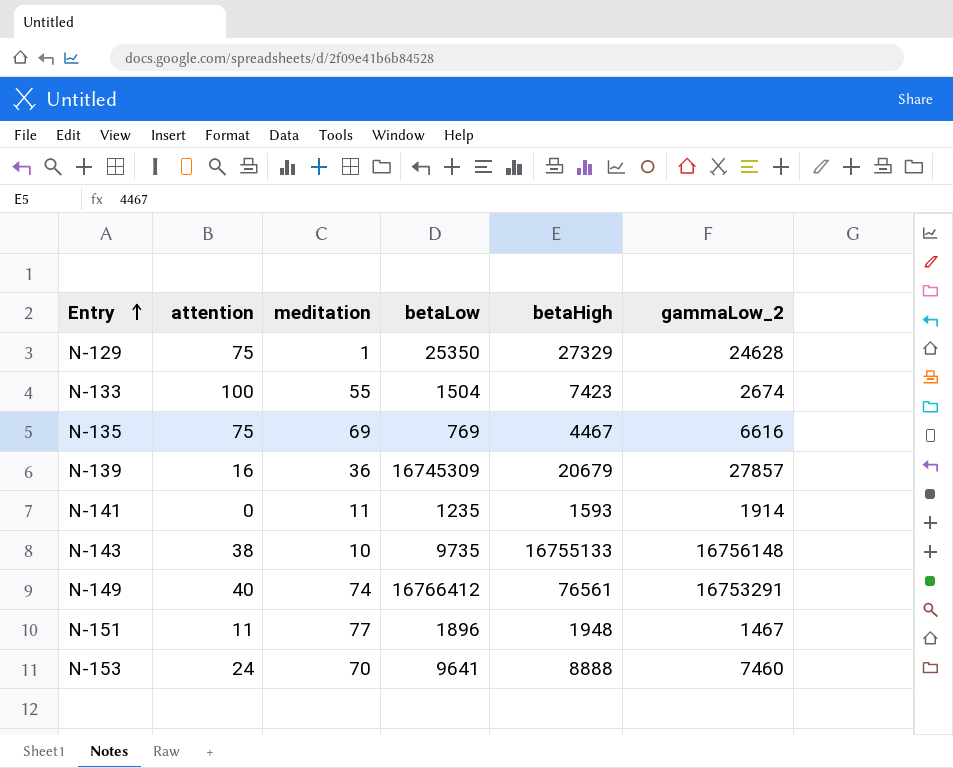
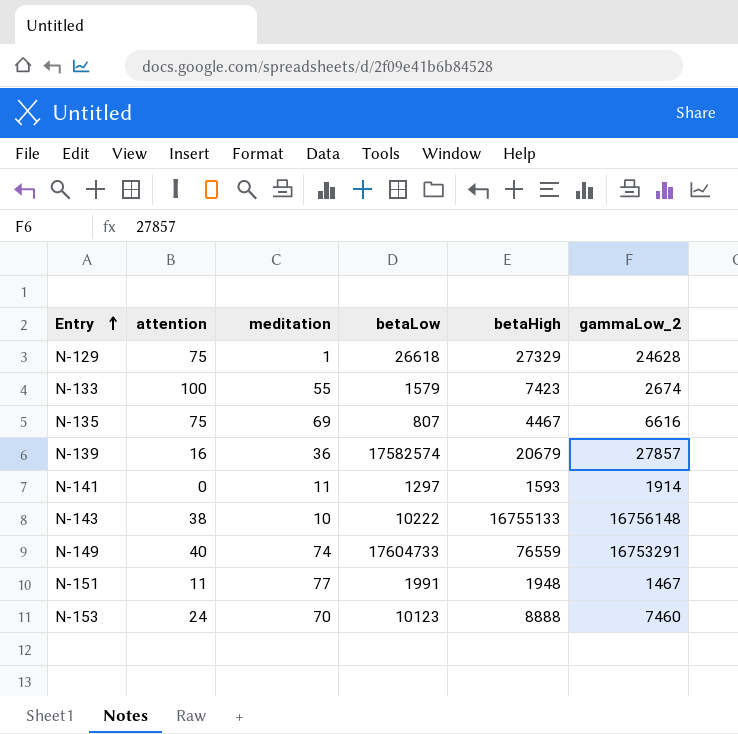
N-129 | betaLow: 25350 -> 26618
N-133 | betaLow: 1504 -> 1579
N-135 | betaLow: 769 -> 807
N-139 | betaLow: 16745309 -> 17582574
N-141 | betaLow: 1235 -> 1297
N-143 | betaLow: 9735 -> 10222
N-149 | betaLow: 16766412 -> 17604733
N-149 | betaHigh: 76561 -> 76559
N-151 | betaLow: 1896 -> 1991
N-153 | betaLow: 9641 -> 10123

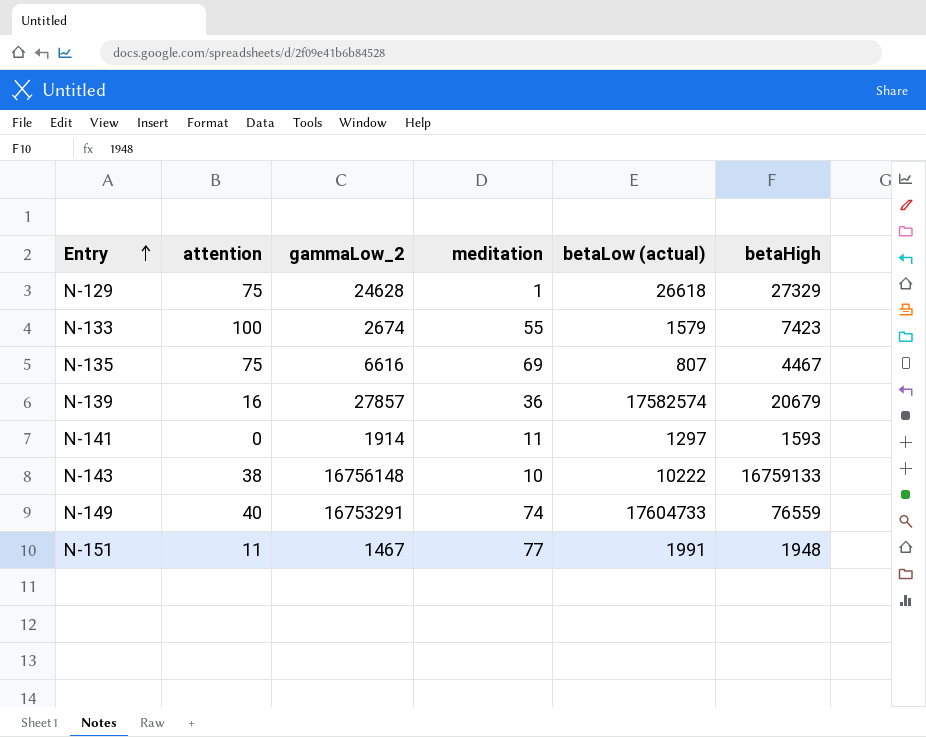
column gammaLow_2 | position: 6 -> 3
column name: betaLow -> betaLow (actual)
row N-153: 24 | 70 | 10123 | 8888 | 7460 -> none
N-143 | betaHigh: 16755133 -> 16759133

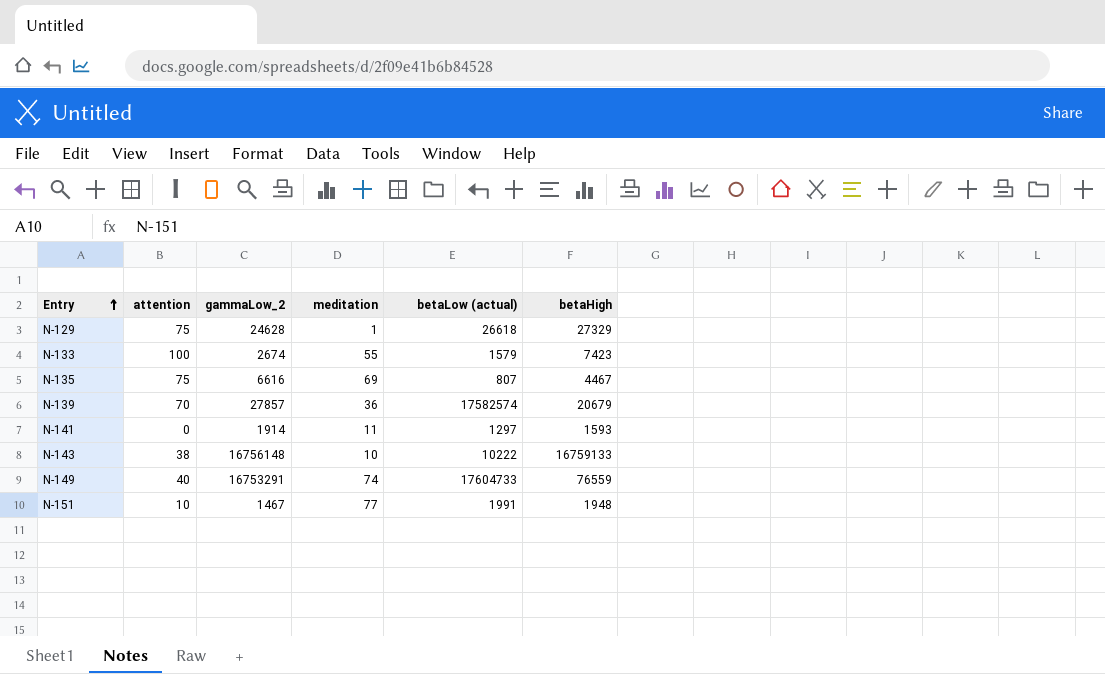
N-139 | attention: 16 -> 70
N-151 | attention: 11 -> 10

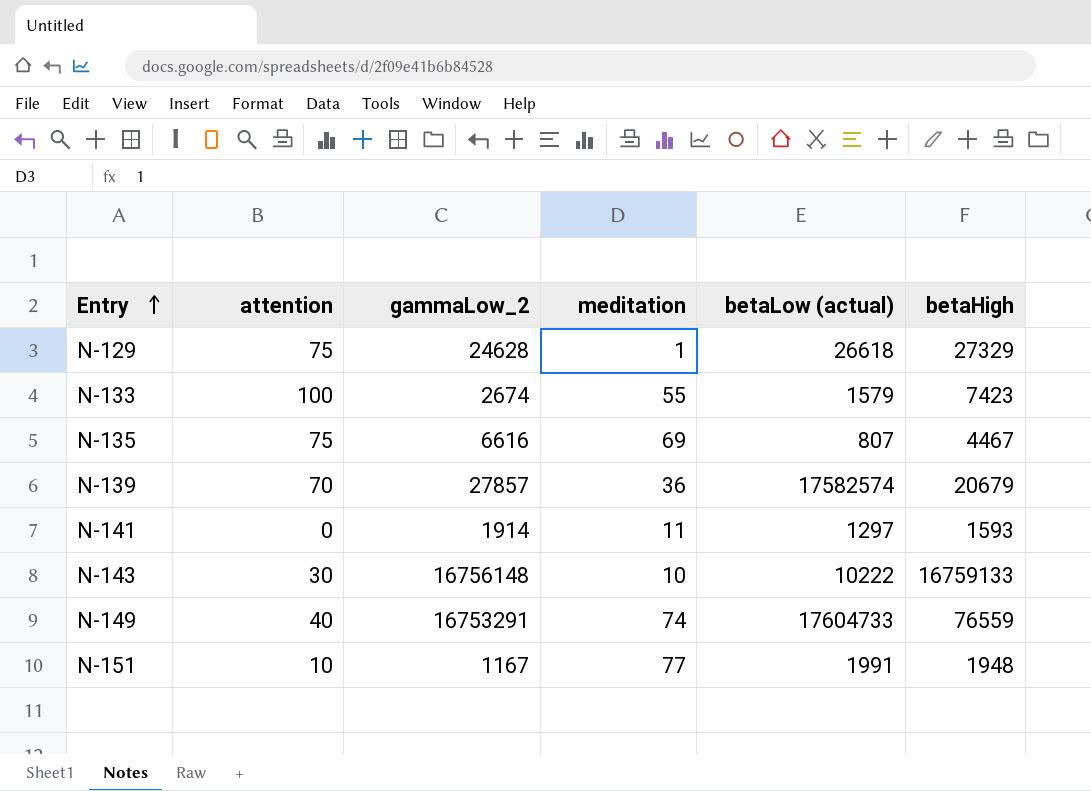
N-143 | attention: 38 -> 30
N-151 | gammaLow_2: 1467 -> 1167

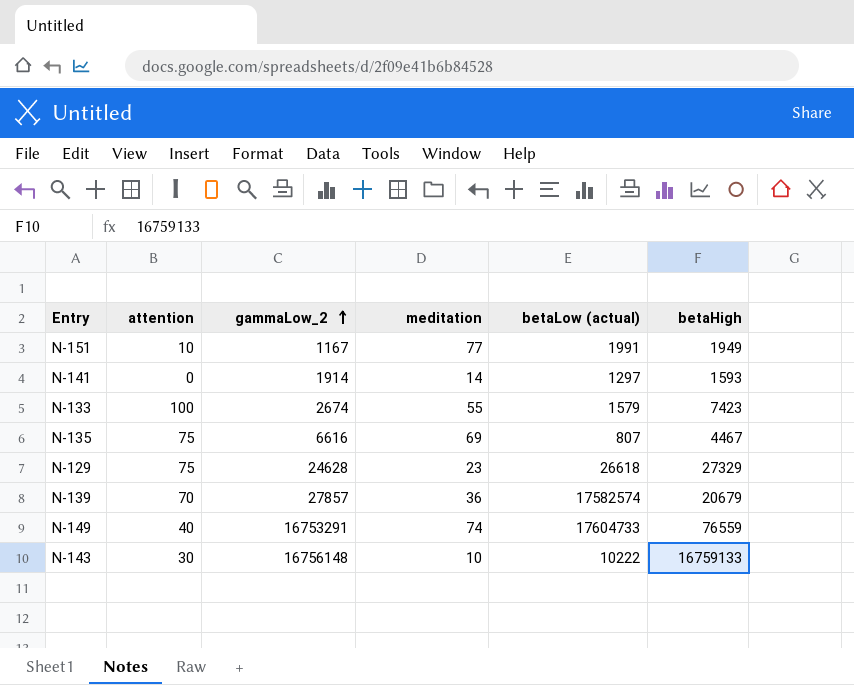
row order: Entry ascending -> gammaLow_2 ascending
N-151 | betaHigh: 1948 -> 1949
N-141 | meditation: 11 -> 14
N-129 | meditation: 1 -> 23

